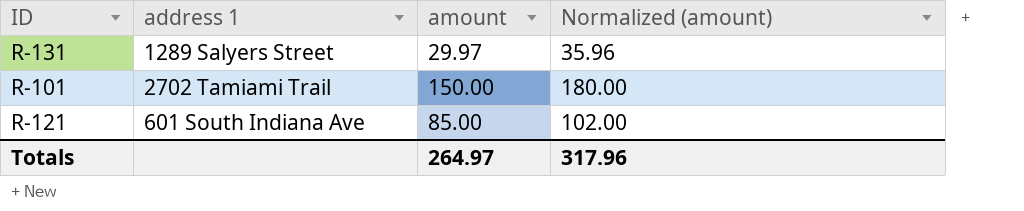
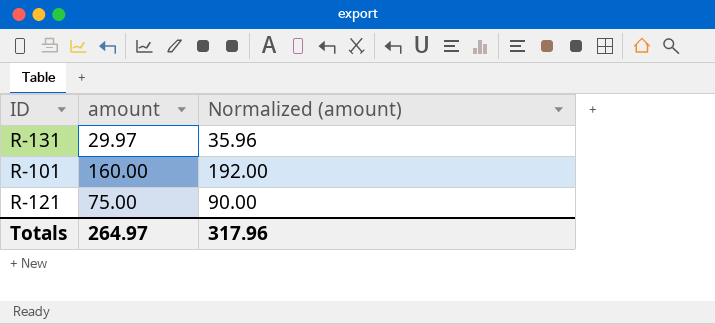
column address 1 | position: 2 -> none
R-101 | amount: 150.00 -> 160.00
R-101 | Normalized (amount): 180.00 -> 192.00
R-121 | amount: 85.00 -> 75.00
R-121 | Normalized (amount): 102.00 -> 90.00

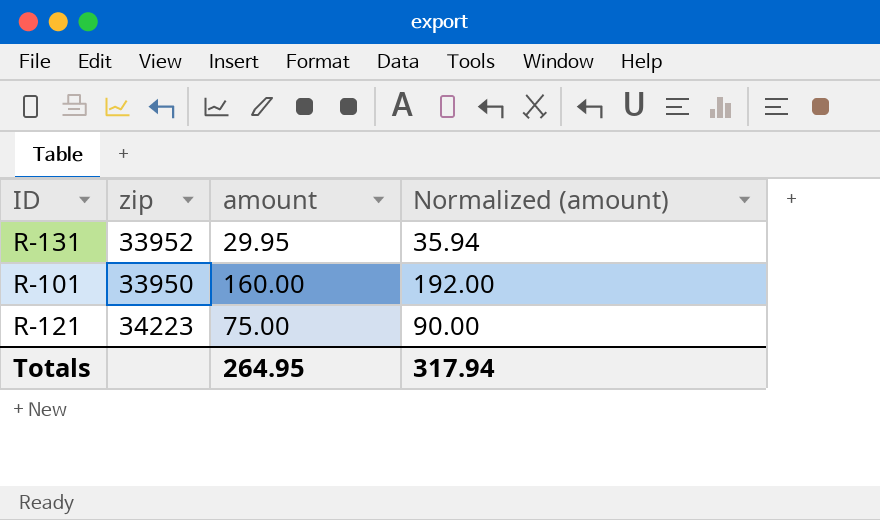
column zip | position: none -> 2
R-131 | amount: 29.97 -> 29.95
R-131 | Normalized (amount): 35.96 -> 35.94
Totals | amount: 264.97 -> 264.95
Totals | Normalized (amount): 317.96 -> 317.94

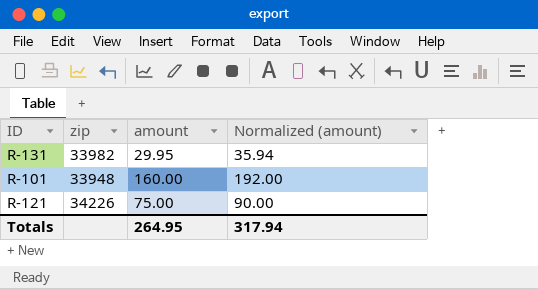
R-131 | zip: 33952 -> 33982
R-101 | zip: 33950 -> 33948
R-121 | zip: 34223 -> 34226

